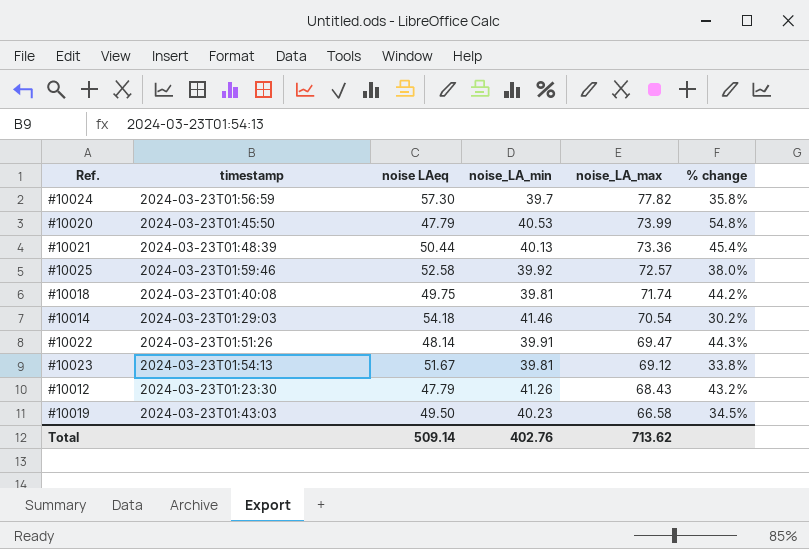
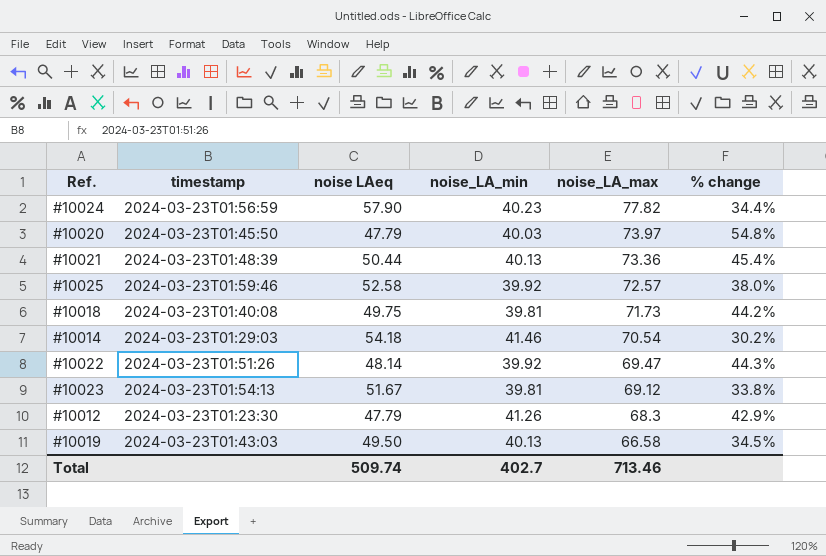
#10024 | noise LAeq: 57.30 -> 57.90
#10024 | noise_LA_min: 39.7 -> 40.23
#10024 | % change: 35.8% -> 34.4%
#10020 | noise_LA_min: 40.53 -> 40.03
#10020 | noise_LA_max: 73.99 -> 73.97
#10018 | noise_LA_max: 71.74 -> 71.73
#10022 | noise_LA_min: 39.91 -> 39.92
#10012 | noise_LA_max: 68.43 -> 68.3
#10012 | % change: 43.2% -> 42.9%
#10019 | noise_LA_min: 40.23 -> 40.13
Total | noise LAeq: 509.14 -> 509.74
Total | noise_LA_min: 402.76 -> 402.7
Total | noise_LA_max: 713.62 -> 713.46

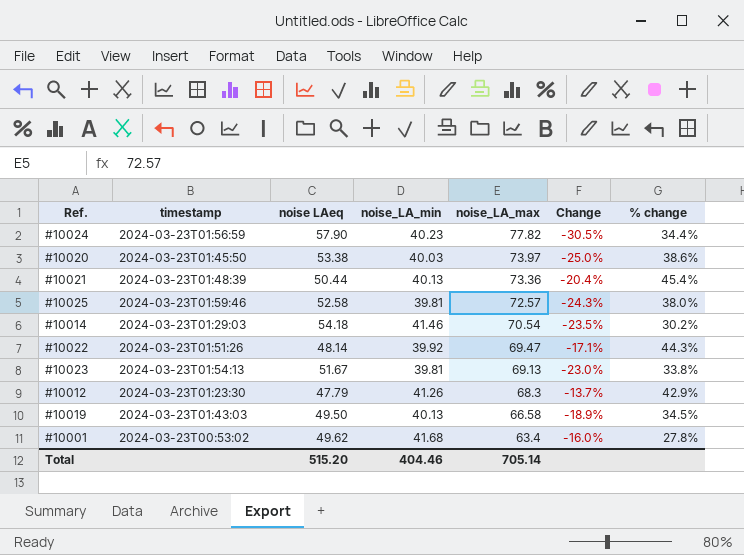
column Change | formula: none -> ([noise_LA_min] - [noise LAeq]) / [noise LAeq]
row #10018: 2024-03-23T01:40:08 | 49.75 | 39.81 | 71.73 | 44.2% -> none
#10020 | noise LAeq: 47.79 -> 53.38
#10020 | % change: 54.8% -> 38.6%
#10025 | noise_LA_min: 39.92 -> 39.81
#10023 | noise_LA_max: 69.12 -> 69.13
row #10001: none -> 2024-03-23T00:53:02 | 49.62 | 41.68 | 63.4 | -16.0% | 27.8%
Total | noise LAeq: 509.74 -> 515.20
Total | noise_LA_min: 402.7 -> 404.46
Total | noise_LA_max: 713.46 -> 705.14

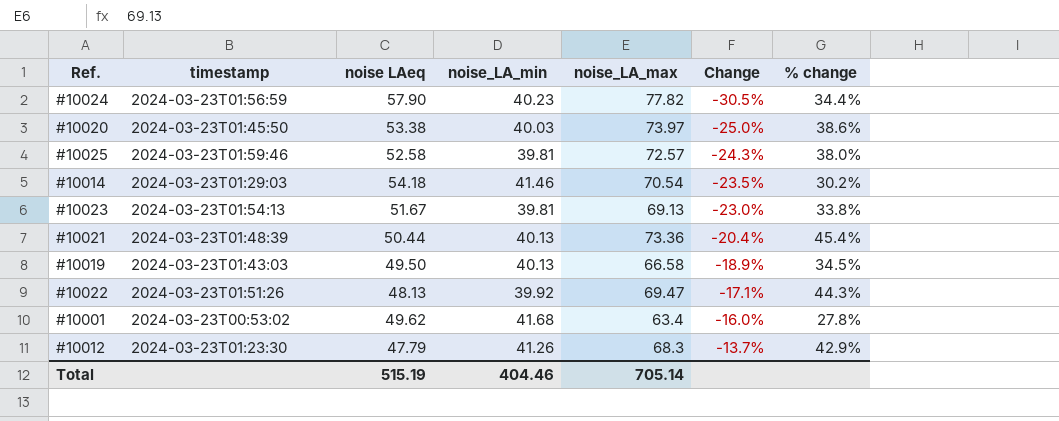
row order: noise_LA_max descending -> Change ascending
#10022 | noise LAeq: 48.14 -> 48.13
Total | noise LAeq: 515.20 -> 515.19

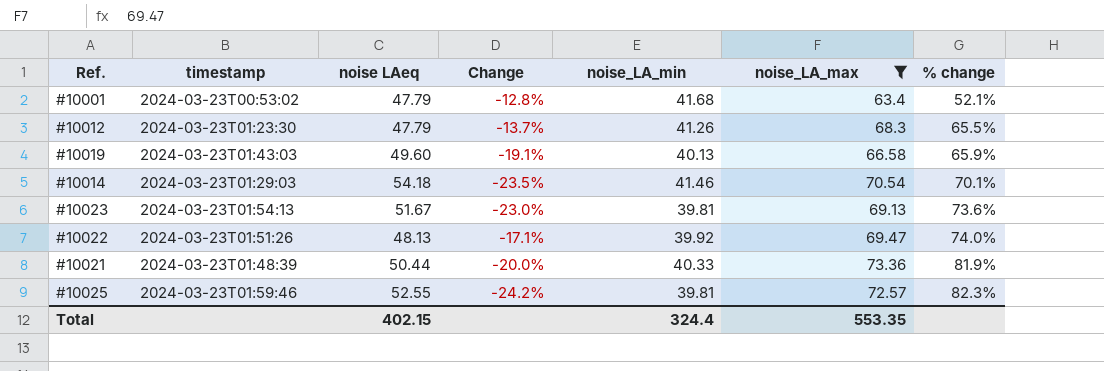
filter: none -> noise_LA_max <= 73.36
row order: Change ascending -> % change ascending
column Change | position: 6 -> 4
column % change | formula: ([noise_LA_max] - [noise LAeq]) / [noise LAeq] -> ([noise_LA_max] - [noise_LA_min]) / [noise_LA_min]
#10001 | noise LAeq: 49.62 -> 47.79
#10001 | Change: -16.0% -> -12.8%
#10019 | noise LAeq: 49.50 -> 49.60
#10019 | Change: -18.9% -> -19.1%
#10021 | Change: -20.4% -> -20.0%
#10021 | noise_LA_min: 40.13 -> 40.33
#10025 | noise LAeq: 52.58 -> 52.55
#10025 | Change: -24.3% -> -24.2%
Total | noise LAeq: 515.19 -> 402.15
Total | noise_LA_min: 404.46 -> 324.4
Total | noise_LA_max: 705.14 -> 553.35

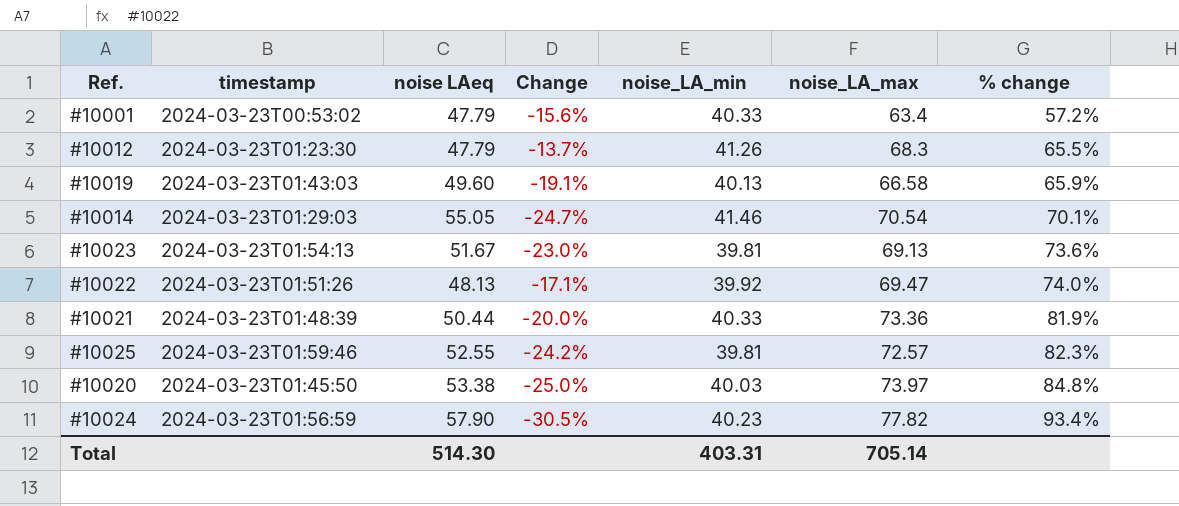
filter: noise_LA_max <= 73.36 -> none
#10001 | Change: -12.8% -> -15.6%
#10001 | noise_LA_min: 41.68 -> 40.33
#10001 | % change: 52.1% -> 57.2%
#10014 | noise LAeq: 54.18 -> 55.05
#10014 | Change: -23.5% -> -24.7%
Total | noise LAeq: 402.15 -> 514.30
Total | noise_LA_min: 324.4 -> 403.31
Total | noise_LA_max: 553.35 -> 705.14

